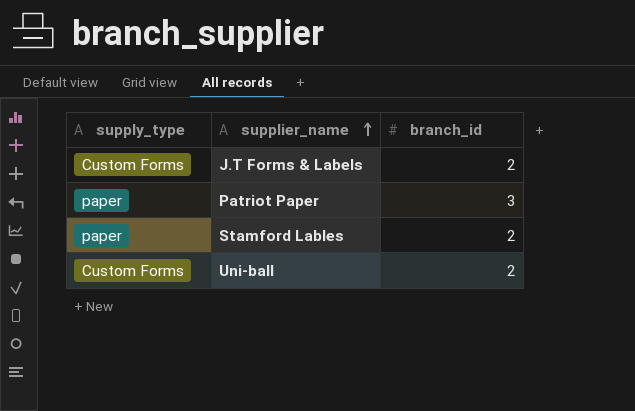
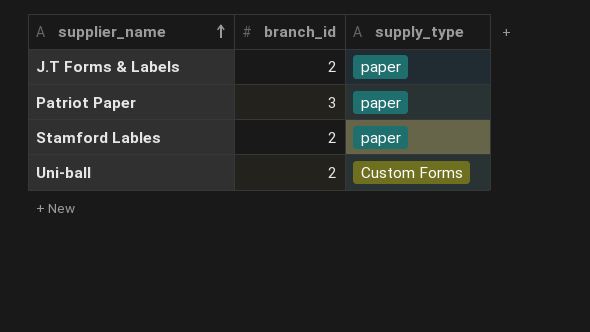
column supply_type | position: 1 -> 3
J.T Forms & Labels | supply_type: Custom Forms -> paper

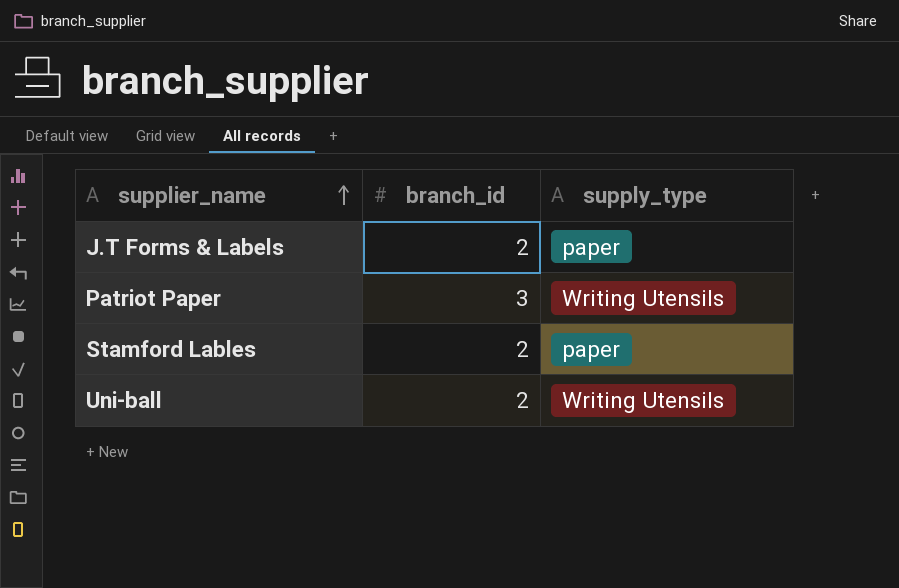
Patriot Paper | supply_type: paper -> Writing Utensils
Uni-ball | supply_type: Custom Forms -> Writing Utensils

